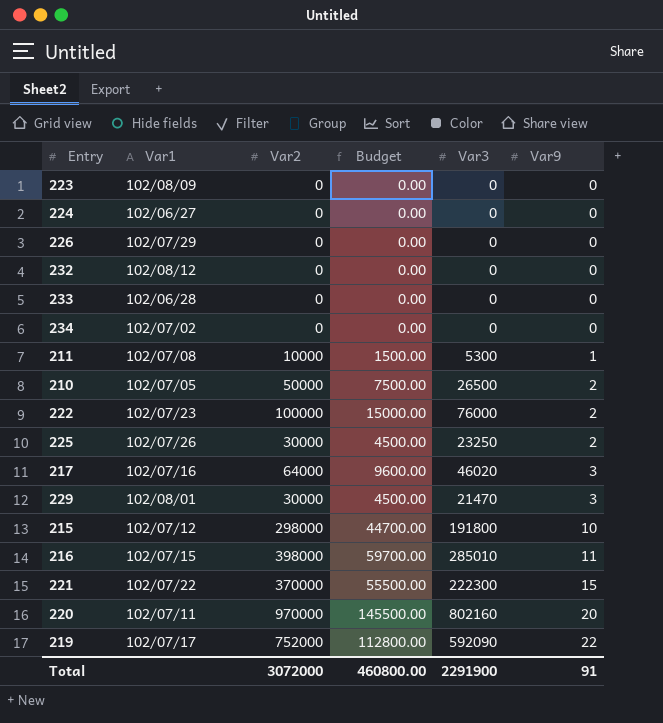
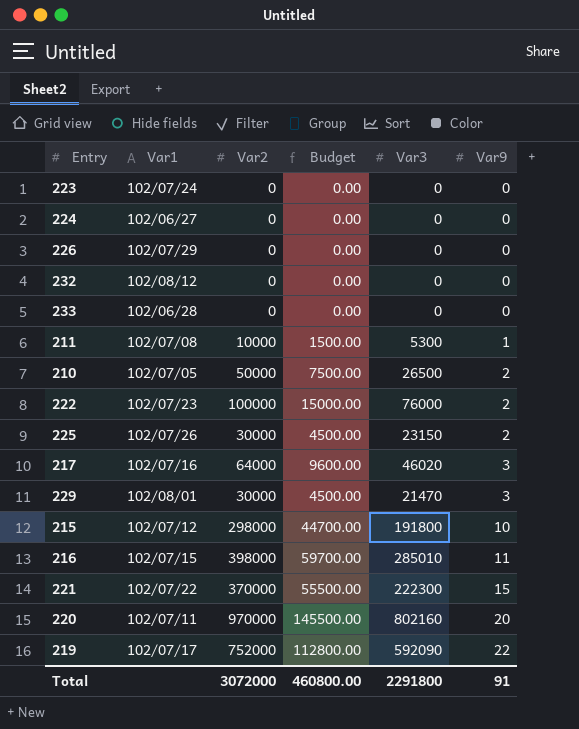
row 234: 102/07/02 | 0 | 0.00 | 0 | 0 -> none
223 | Var1: 102/08/09 -> 102/07/24
225 | Var3: 23250 -> 23150
Total | Var3: 2291900 -> 2291800

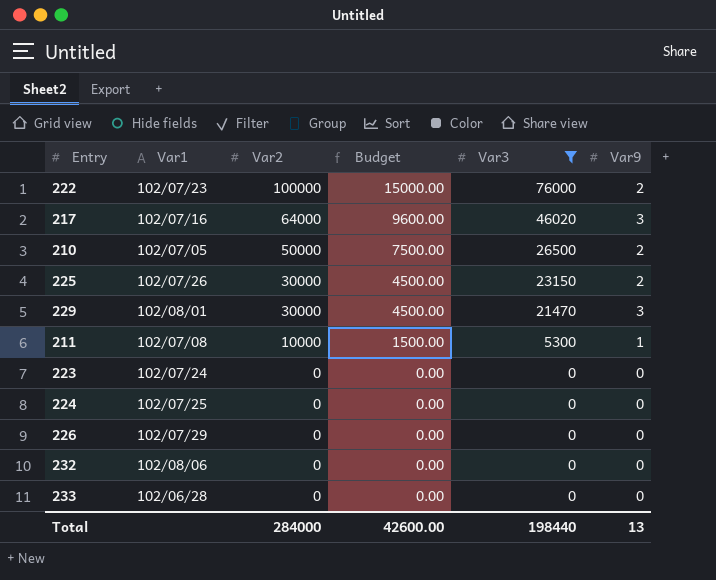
filter: none -> Var3 <= 76000
row order: Var9 ascending -> Var2 descending
224 | Var1: 102/06/27 -> 102/07/25
232 | Var1: 102/08/12 -> 102/08/06
Total | Var2: 3072000 -> 284000
Total | Budget: 460800.00 -> 42600.00
Total | Var3: 2291800 -> 198440
Total | Var9: 91 -> 13

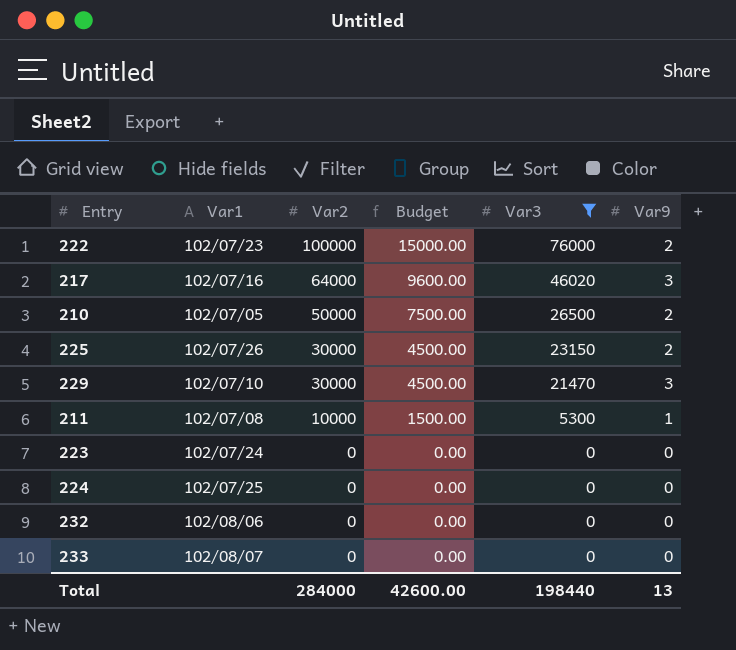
row 226: 102/07/29 | 0 | 0.00 | 0 | 0 -> none
229 | Var1: 102/08/01 -> 102/07/10
233 | Var1: 102/06/28 -> 102/08/07

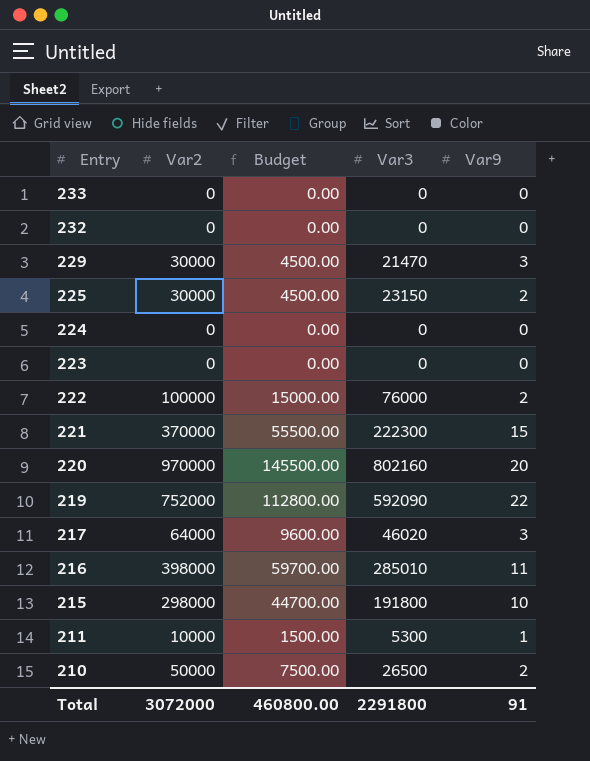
filter: Var3 <= 76000 -> none
row order: Var2 descending -> Entry descending
column Var1 | position: 2 -> none
Total | Var2: 284000 -> 3072000
Total | Budget: 42600.00 -> 460800.00
Total | Var3: 198440 -> 2291800
Total | Var9: 13 -> 91

